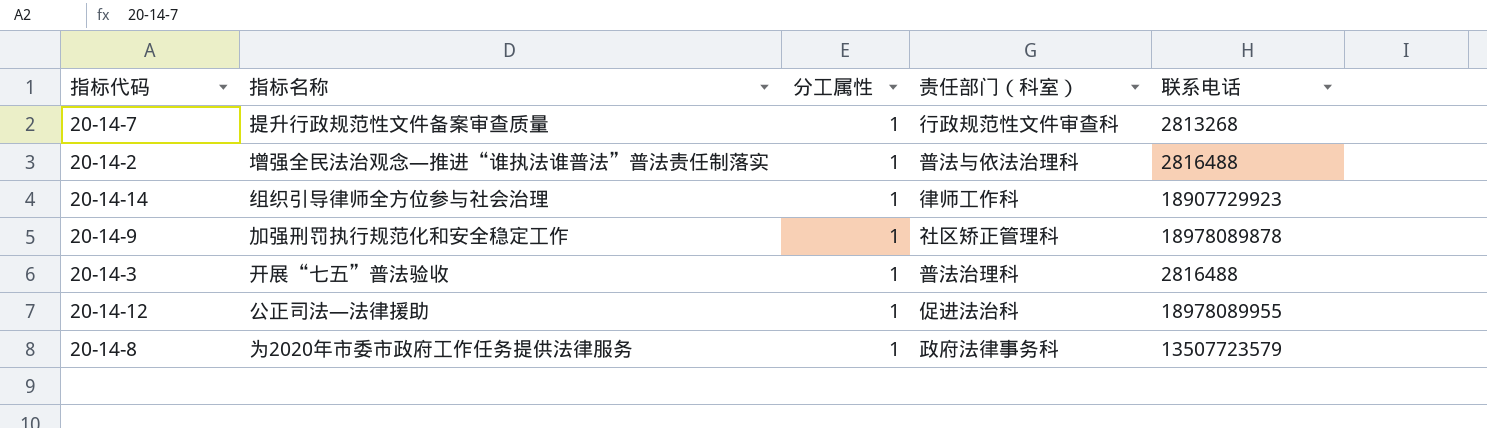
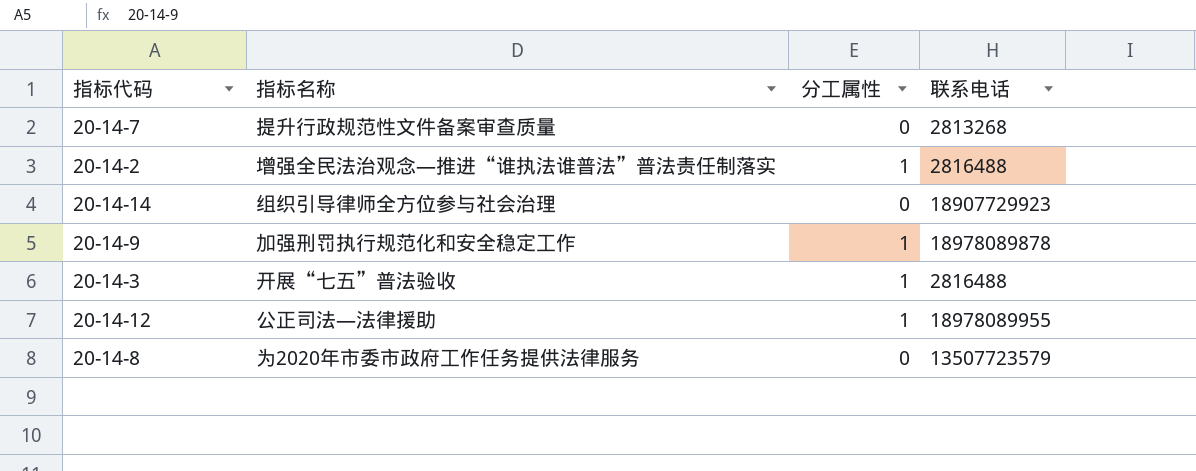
column 责任部门（科室） | position: 4 -> none
20-14-7 | 分工属性: 1 -> 0
20-14-14 | 分工属性: 1 -> 0
20-14-8 | 分工属性: 1 -> 0

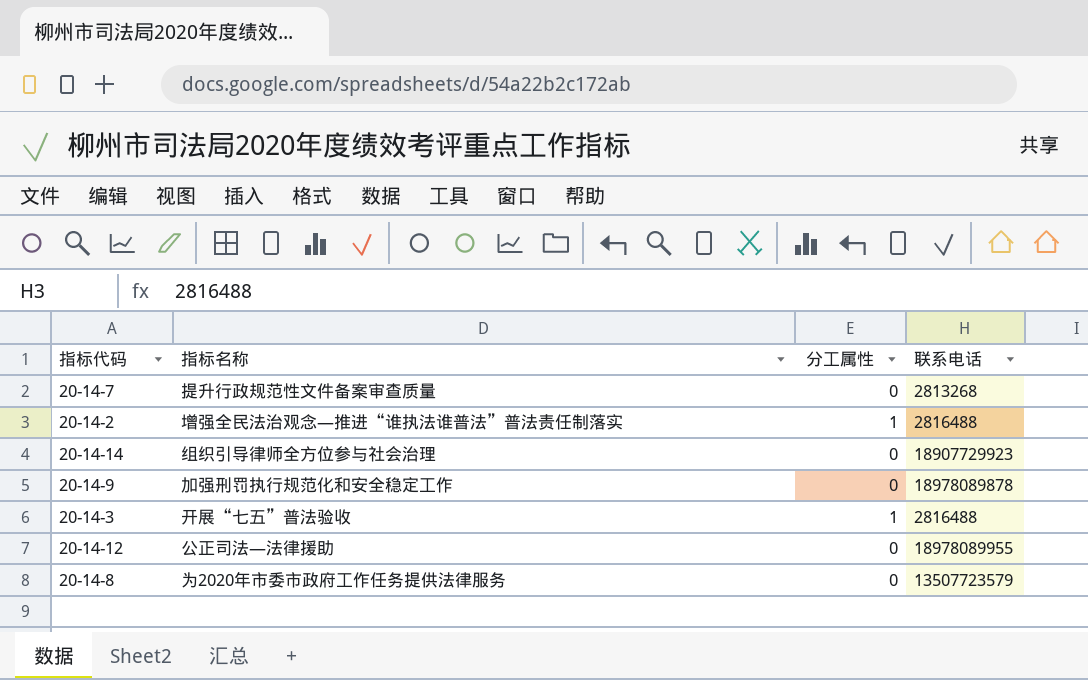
20-14-9 | 分工属性: 1 -> 0
20-14-12 | 分工属性: 1 -> 0

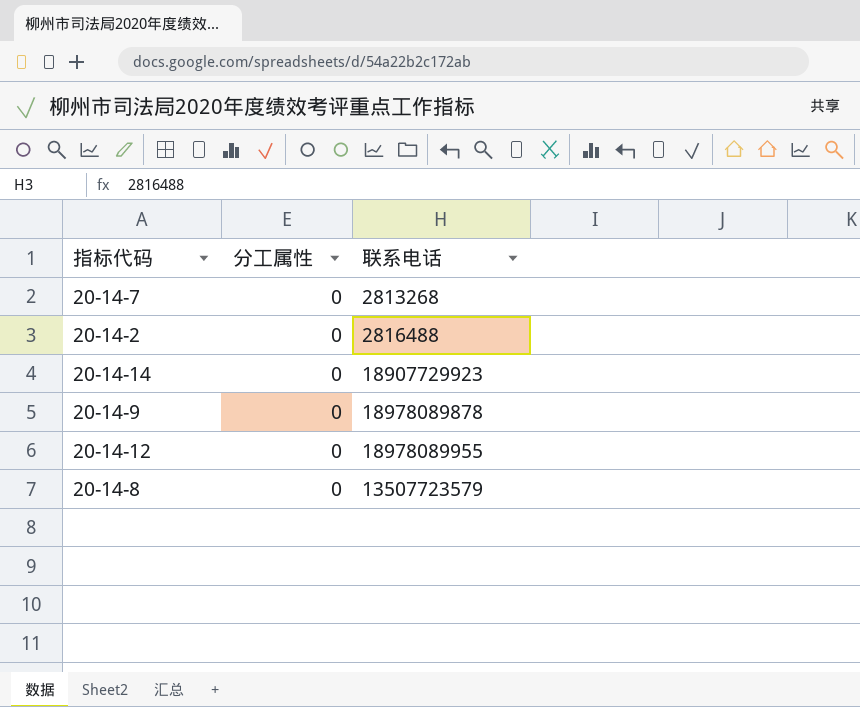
column 指标名称 | position: 2 -> none
row 20-14-3: 开展“七五”普法验收 | 1 | 2816488 -> none
20-14-2 | 分工属性: 1 -> 0

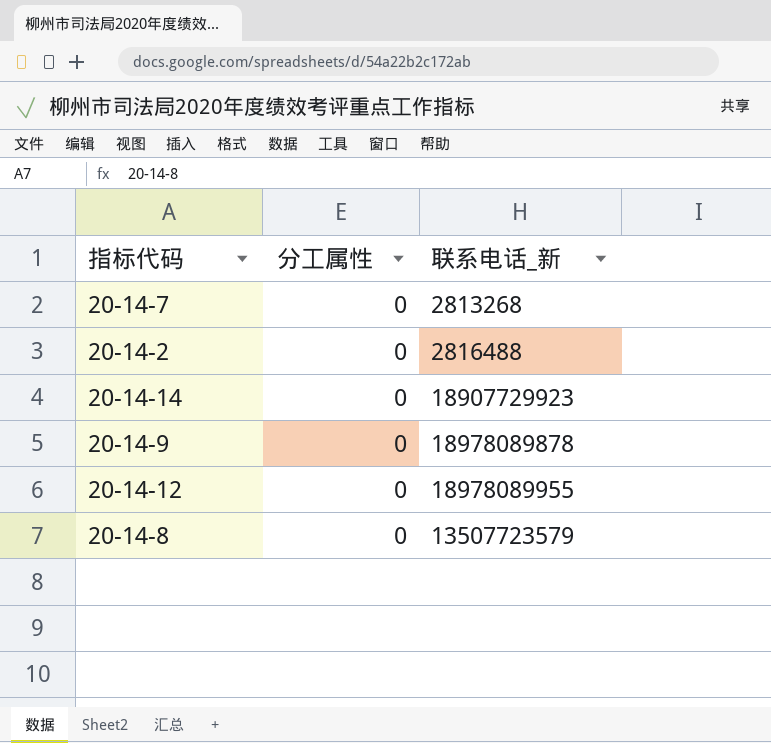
column name: 联系电话 -> 联系电话_新

